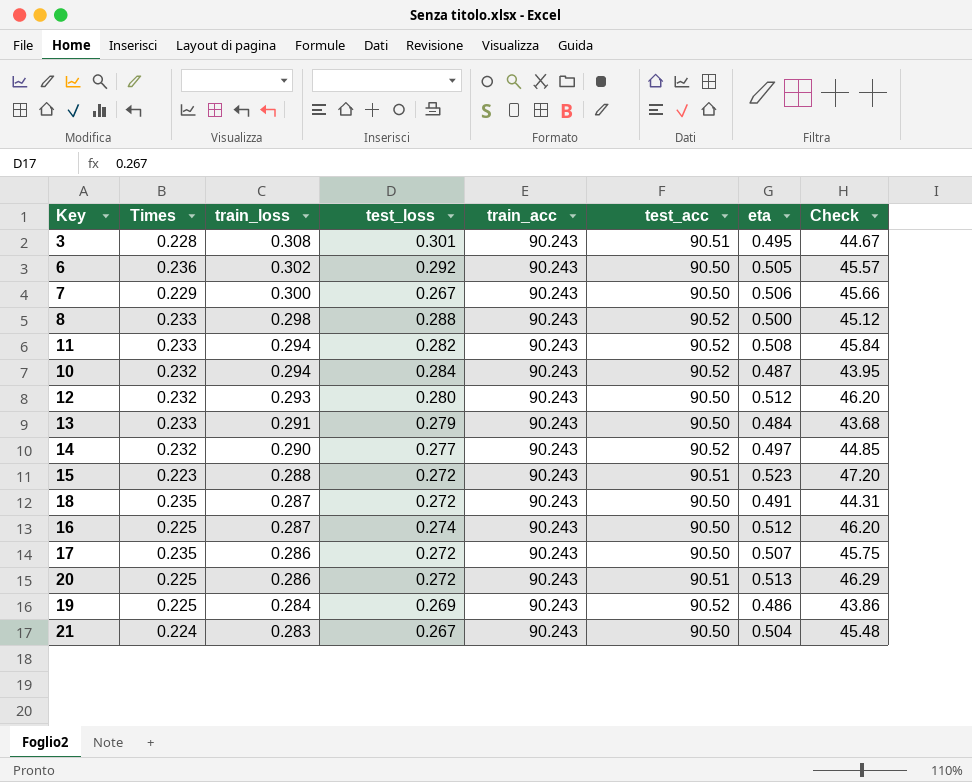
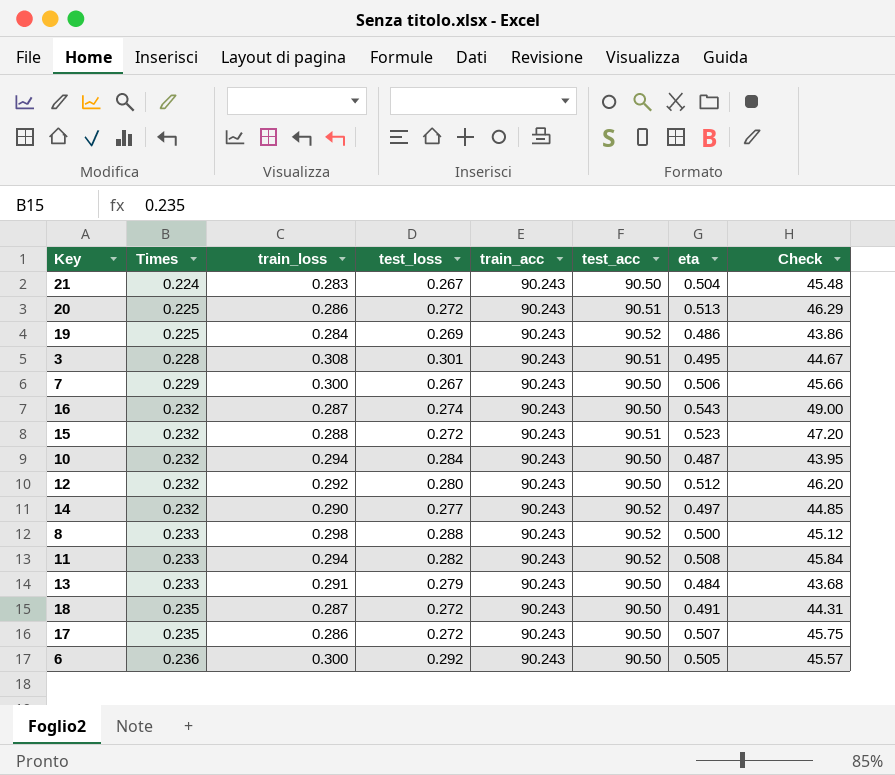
row order: train_loss descending -> Times ascending
16 | Times: 0.225 -> 0.232
16 | eta: 0.512 -> 0.543
16 | Check: 46.20 -> 49.00
15 | Times: 0.223 -> 0.232
10 | test_acc: 90.52 -> 90.50
12 | train_loss: 0.293 -> 0.292
6 | train_loss: 0.302 -> 0.300

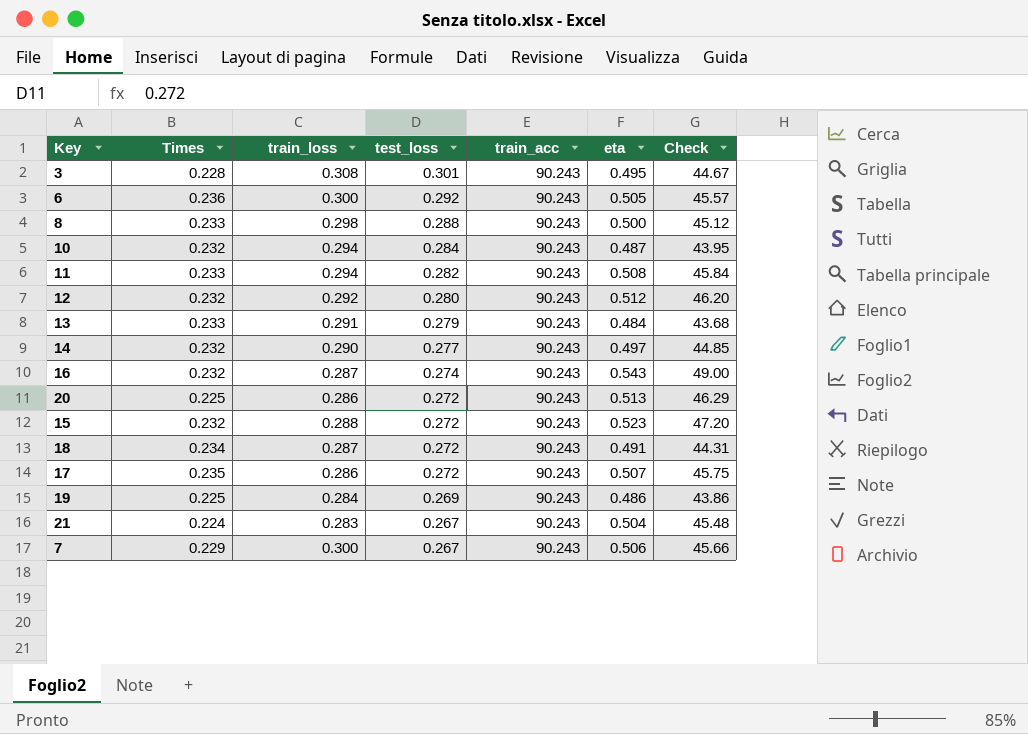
row order: Times ascending -> test_loss descending
column test_acc | position: 6 -> none
18 | Times: 0.235 -> 0.234

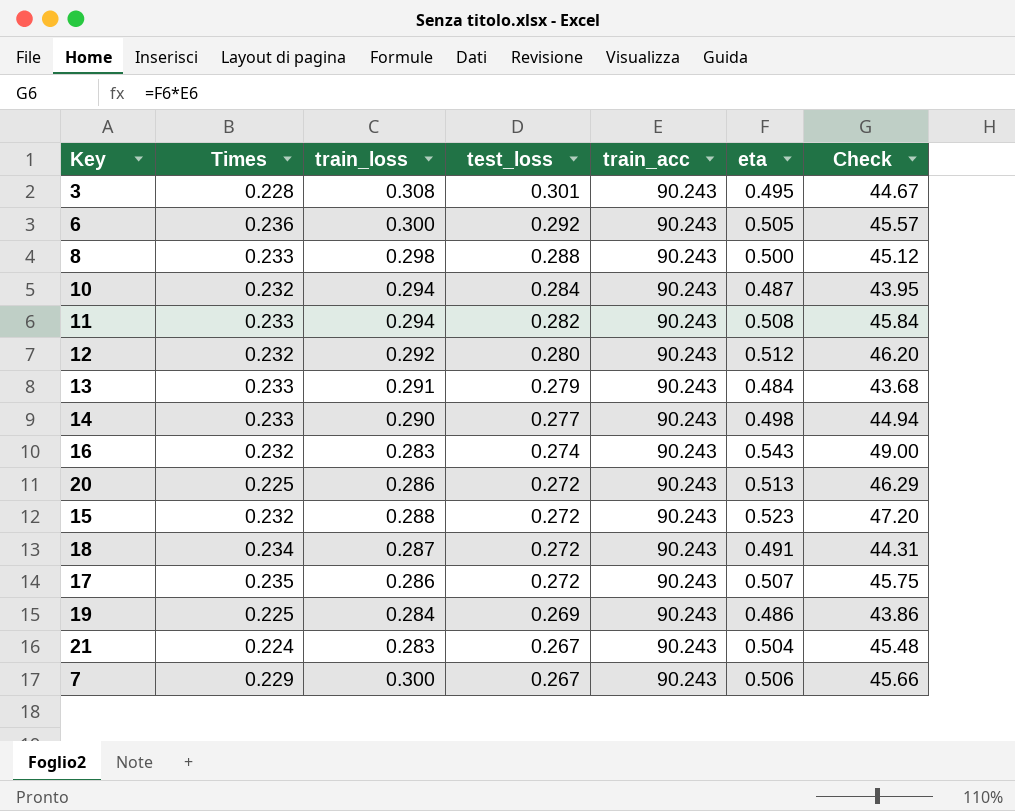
14 | Times: 0.232 -> 0.233
14 | eta: 0.497 -> 0.498
14 | Check: 44.85 -> 44.94
16 | train_loss: 0.287 -> 0.283

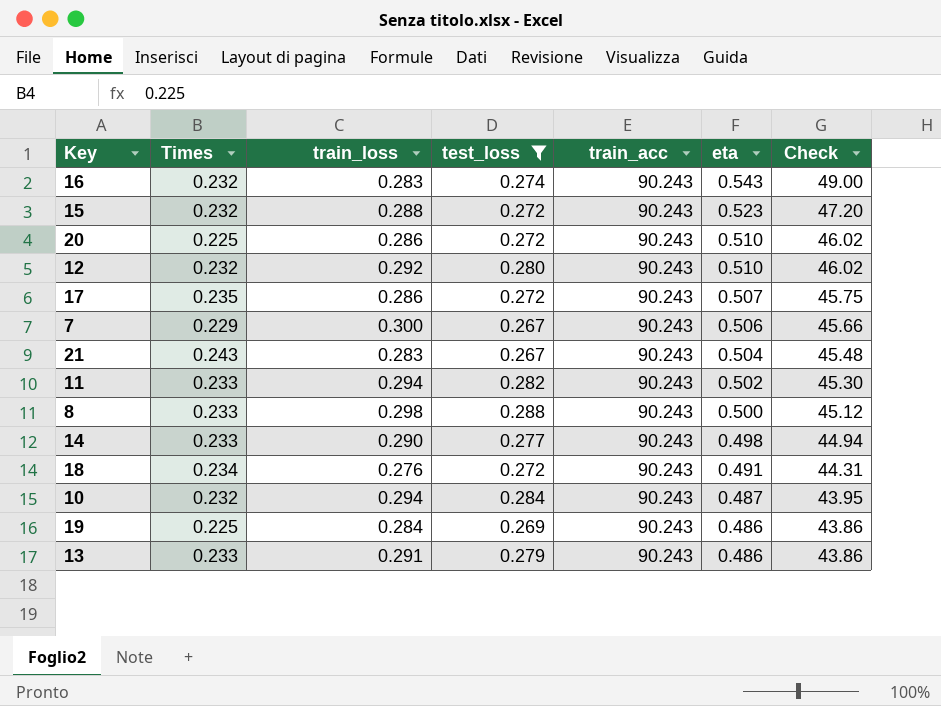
filter: none -> test_loss <= 0.288
row order: test_loss descending -> eta descending
20 | eta: 0.513 -> 0.510
20 | Check: 46.29 -> 46.02
12 | eta: 0.512 -> 0.510
12 | Check: 46.20 -> 46.02
21 | Times: 0.224 -> 0.243
11 | eta: 0.508 -> 0.502
11 | Check: 45.84 -> 45.30
18 | train_loss: 0.287 -> 0.276
13 | eta: 0.484 -> 0.486
13 | Check: 43.68 -> 43.86

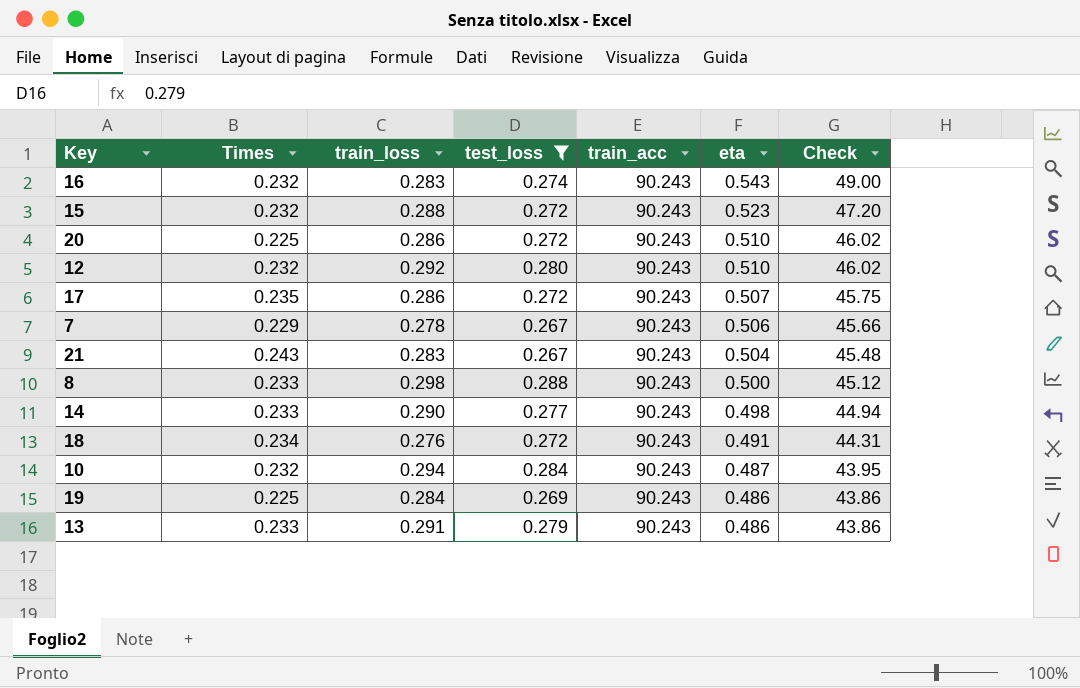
row 11: 0.233 | 0.294 | 0.282 | 90.243 | 0.502 | 45.30 -> none
7 | train_loss: 0.300 -> 0.278

